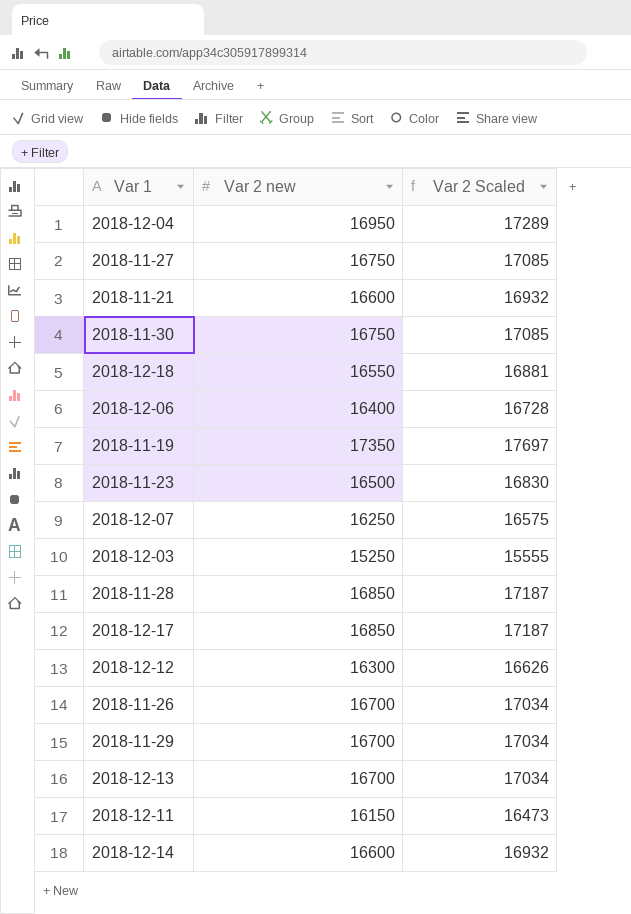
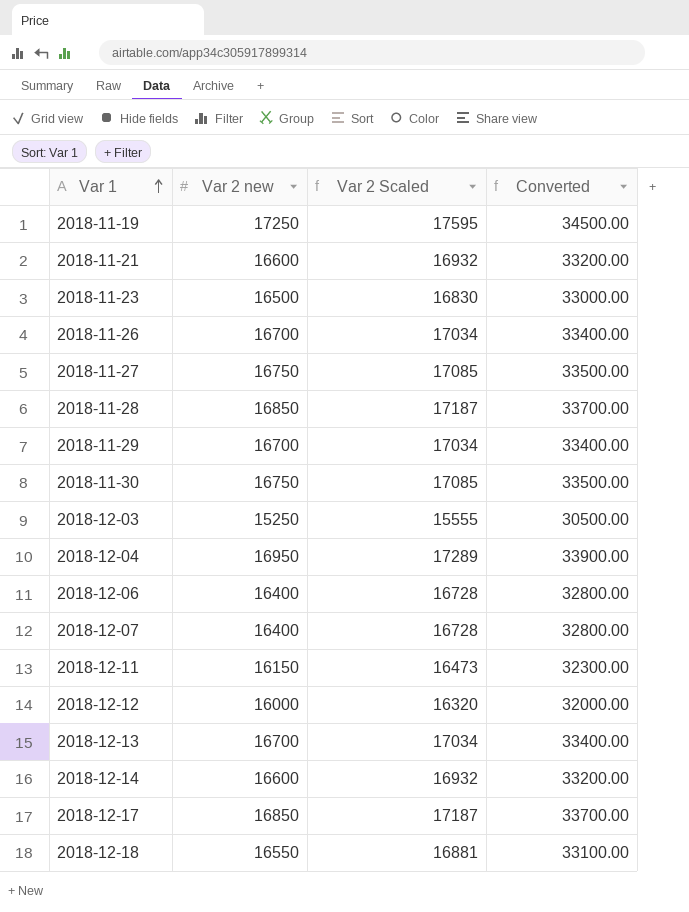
row order: none -> Var 1 ascending
column Converted | formula: none -> [Var 2 new] * 2
2018-11-19 | Var 2 new: 17350 -> 17250
2018-11-19 | Var 2 Scaled: 17697 -> 17595
2018-12-07 | Var 2 new: 16250 -> 16400
2018-12-07 | Var 2 Scaled: 16575 -> 16728
2018-12-12 | Var 2 new: 16300 -> 16000
2018-12-12 | Var 2 Scaled: 16626 -> 16320

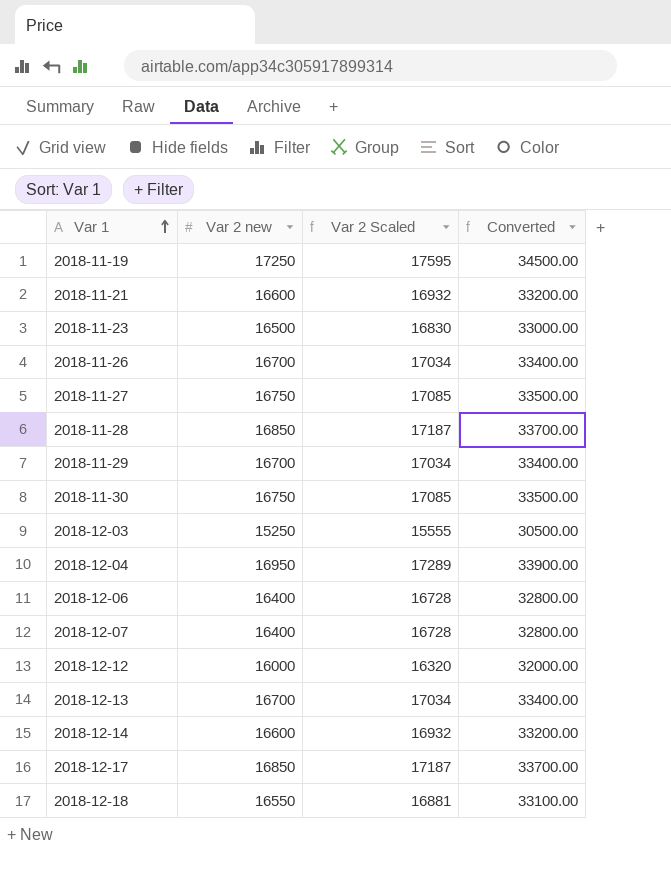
row 2018-12-11: 16150 | 16473 | 32300.00 -> none

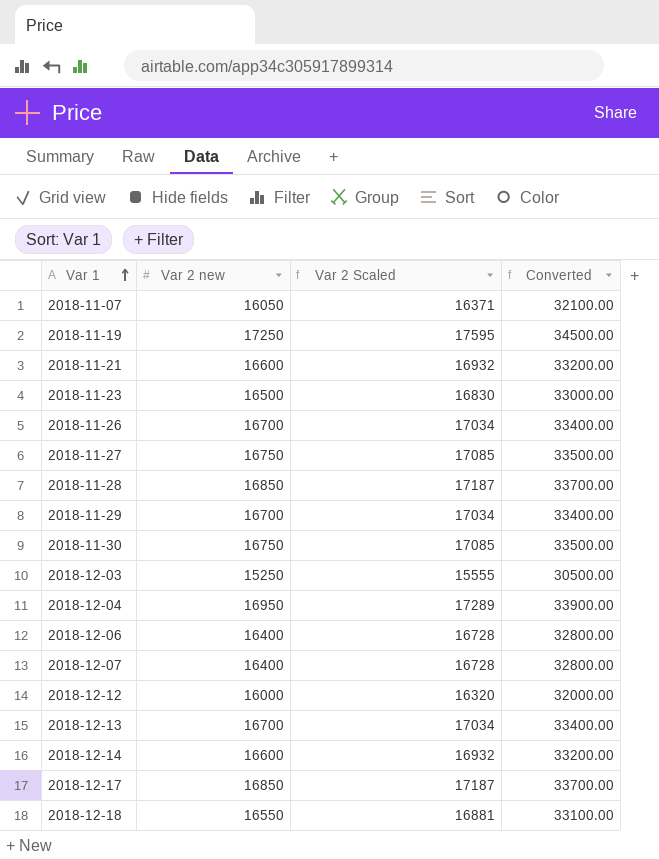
row 2018-11-07: none -> 16050 | 16371 | 32100.00

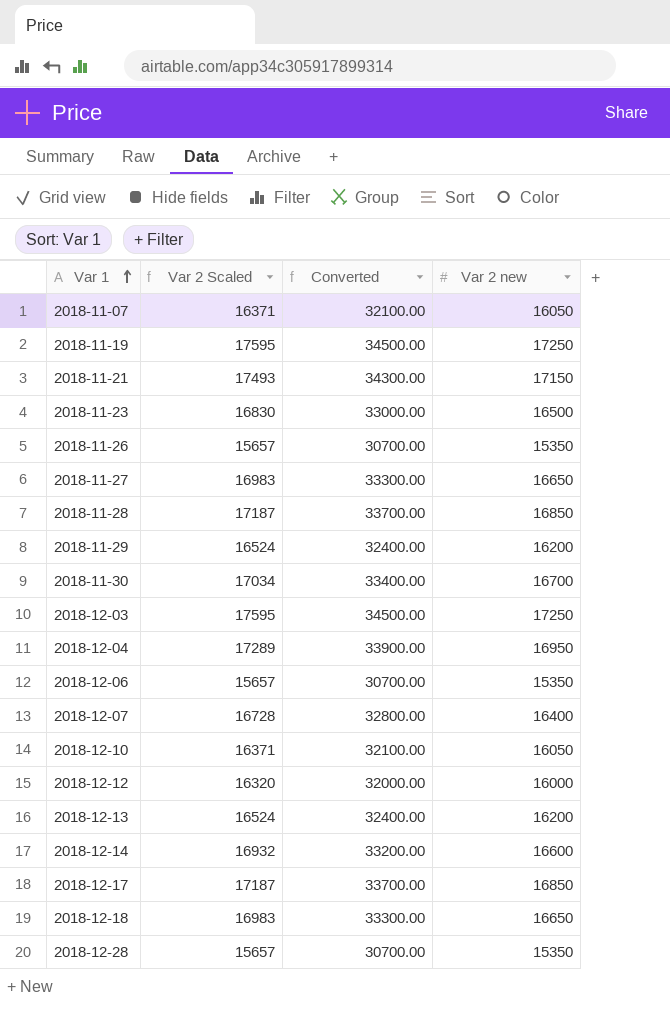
column Var 2 new | position: 2 -> 4
2018-11-21 | Var 2 Scaled: 16932 -> 17493
2018-11-21 | Converted: 33200.00 -> 34300.00
2018-11-21 | Var 2 new: 16600 -> 17150
2018-11-26 | Var 2 Scaled: 17034 -> 15657
2018-11-26 | Converted: 33400.00 -> 30700.00
2018-11-26 | Var 2 new: 16700 -> 15350
2018-11-27 | Var 2 Scaled: 17085 -> 16983
2018-11-27 | Converted: 33500.00 -> 33300.00
2018-11-27 | Var 2 new: 16750 -> 16650
2018-11-29 | Var 2 Scaled: 17034 -> 16524
2018-11-29 | Converted: 33400.00 -> 32400.00
2018-11-29 | Var 2 new: 16700 -> 16200
2018-11-30 | Var 2 Scaled: 17085 -> 17034
2018-11-30 | Converted: 33500.00 -> 33400.00
2018-11-30 | Var 2 new: 16750 -> 16700
2018-12-03 | Var 2 Scaled: 15555 -> 17595
2018-12-03 | Converted: 30500.00 -> 34500.00
2018-12-03 | Var 2 new: 15250 -> 17250
2018-12-06 | Var 2 Scaled: 16728 -> 15657
2018-12-06 | Converted: 32800.00 -> 30700.00
2018-12-06 | Var 2 new: 16400 -> 15350
row 2018-12-10: none -> 16371 | 32100.00 | 16050
2018-12-13 | Var 2 Scaled: 17034 -> 16524
2018-12-13 | Converted: 33400.00 -> 32400.00
2018-12-13 | Var 2 new: 16700 -> 16200
2018-12-18 | Var 2 Scaled: 16881 -> 16983
2018-12-18 | Converted: 33100.00 -> 33300.00
2018-12-18 | Var 2 new: 16550 -> 16650
row 2018-12-28: none -> 15657 | 30700.00 | 15350

